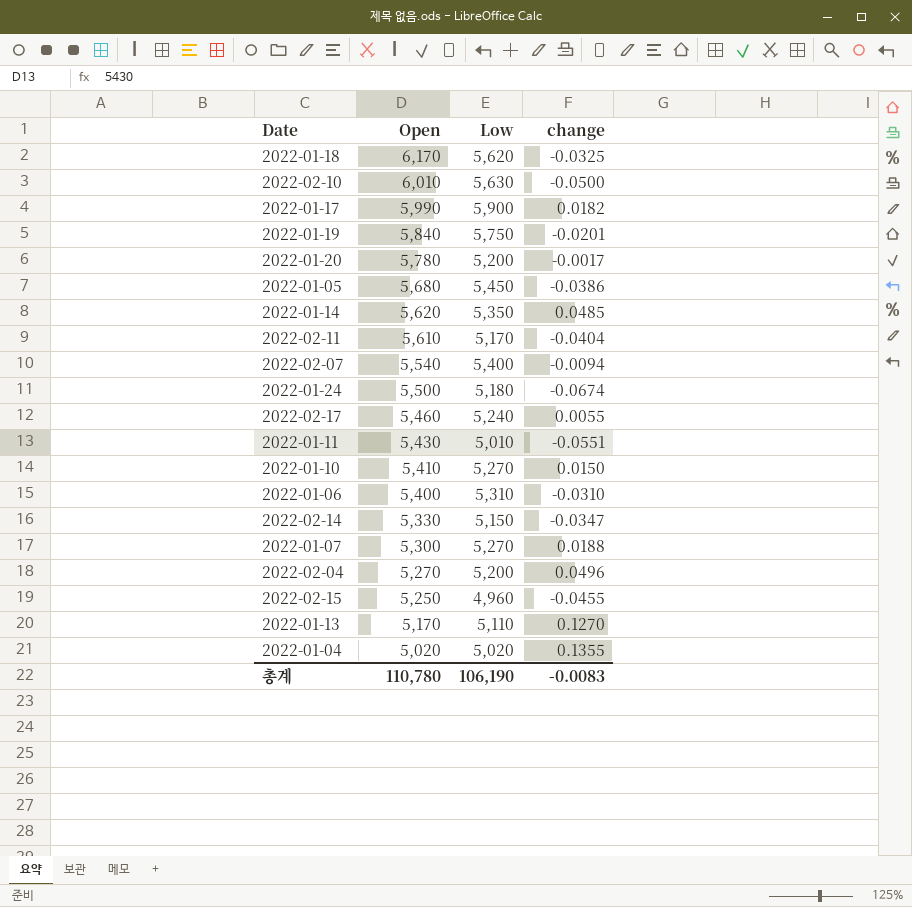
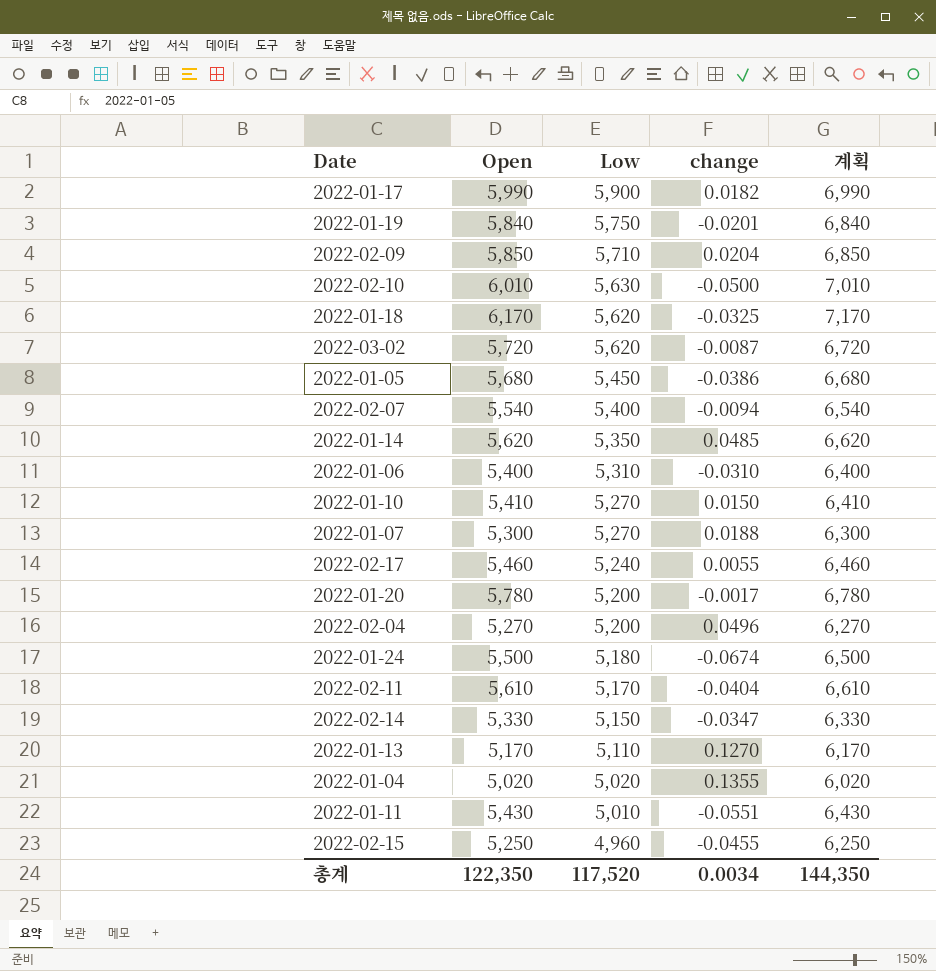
row order: Open descending -> Low descending
column 계획 | formula: none -> [Open] + 1000
row 2022-02-09: none -> 5,850 | 5,710 | 0.0204 | 6,850
row 2022-03-02: none -> 5,720 | 5,620 | -0.0087 | 6,720
총계 | Open: 110,780 -> 122,350
총계 | Low: 106,190 -> 117,520
총계 | change: -0.0083 -> 0.0034

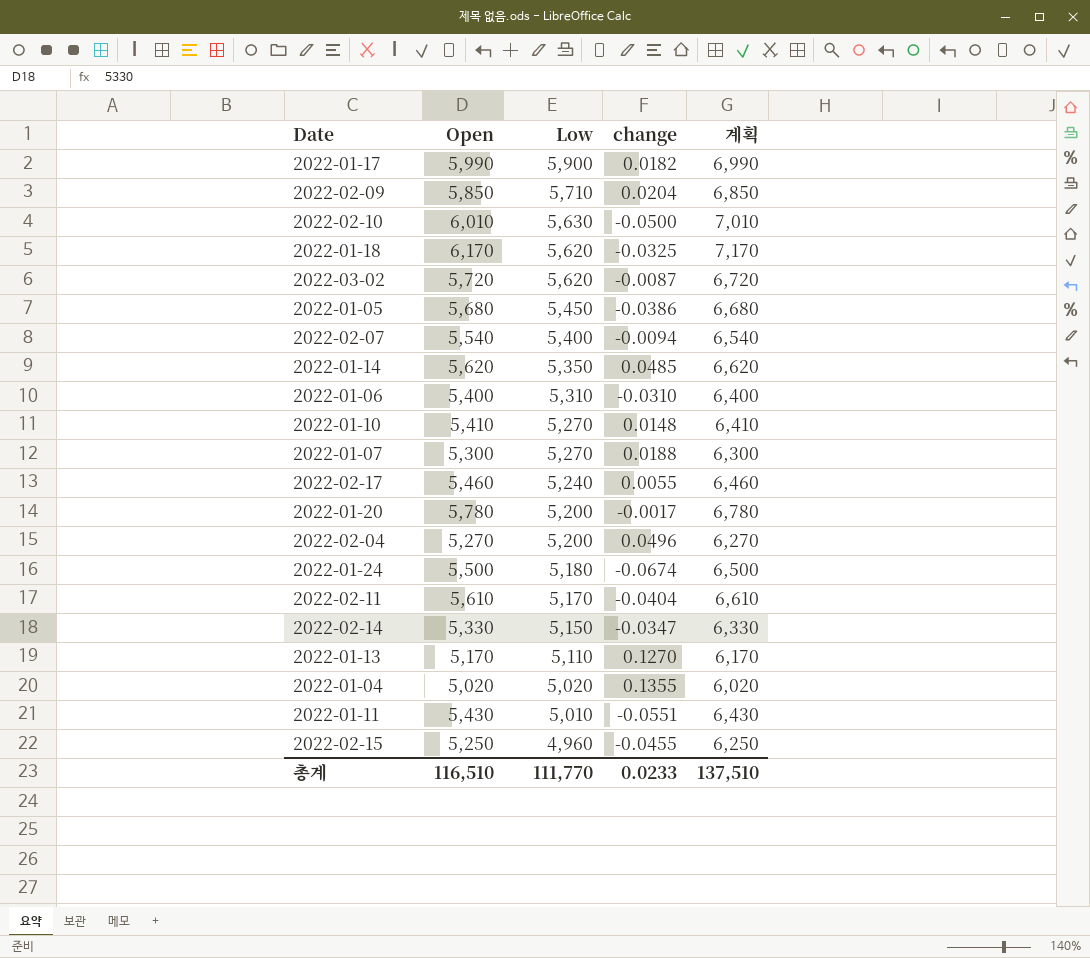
row 2022-01-19: 5,840 | 5,750 | -0.0201 | 6,840 -> none
2022-01-10 | change: 0.0150 -> 0.0148
총계 | Open: 122,350 -> 116,510
총계 | Low: 117,520 -> 111,770
총계 | change: 0.0034 -> 0.0233
총계 | 계획: 144,350 -> 137,510

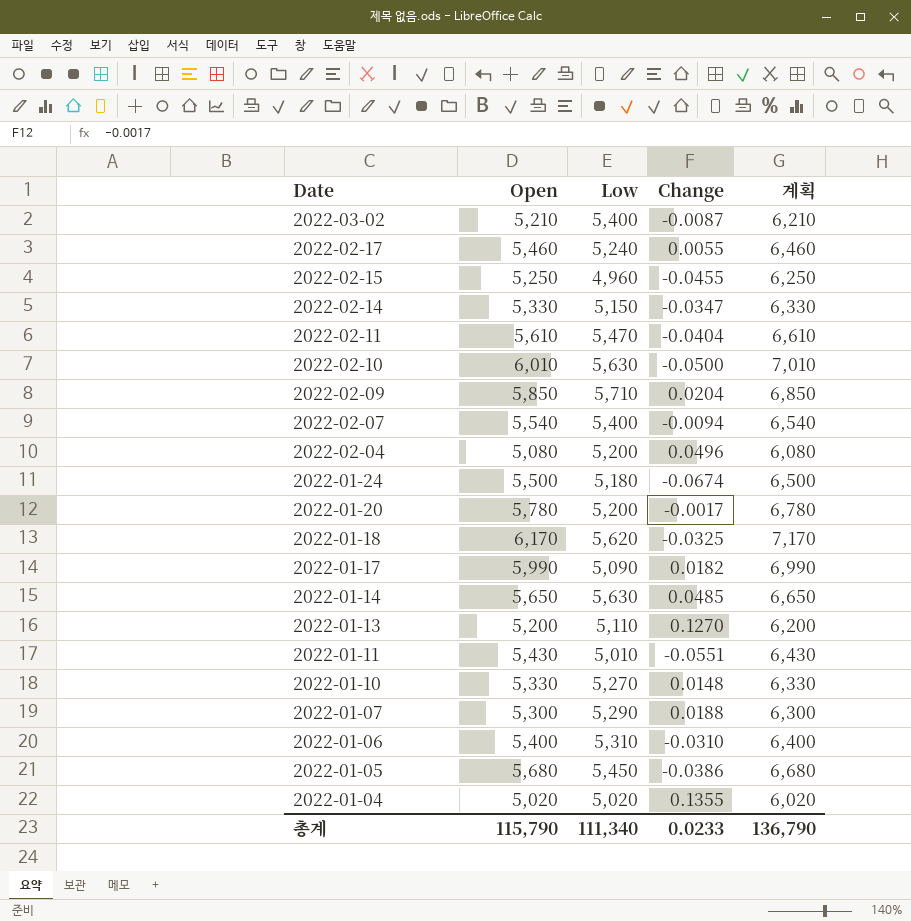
row order: Low descending -> Date descending
column name: change -> Change
2022-03-02 | Open: 5,720 -> 5,210
2022-03-02 | Low: 5,620 -> 5,400
2022-03-02 | 계획: 6,720 -> 6,210
2022-02-11 | Low: 5,170 -> 5,470
2022-02-04 | Open: 5,270 -> 5,080
2022-02-04 | 계획: 6,270 -> 6,080
2022-01-17 | Low: 5,900 -> 5,090
2022-01-14 | Open: 5,620 -> 5,650
2022-01-14 | Low: 5,350 -> 5,630
2022-01-14 | 계획: 6,620 -> 6,650
2022-01-13 | Open: 5,170 -> 5,200
2022-01-13 | 계획: 6,170 -> 6,200
2022-01-10 | Open: 5,410 -> 5,330
2022-01-10 | 계획: 6,410 -> 6,330
2022-01-07 | Low: 5,270 -> 5,290
총계 | Open: 116,510 -> 115,790
총계 | Low: 111,770 -> 111,340
총계 | 계획: 137,510 -> 136,790

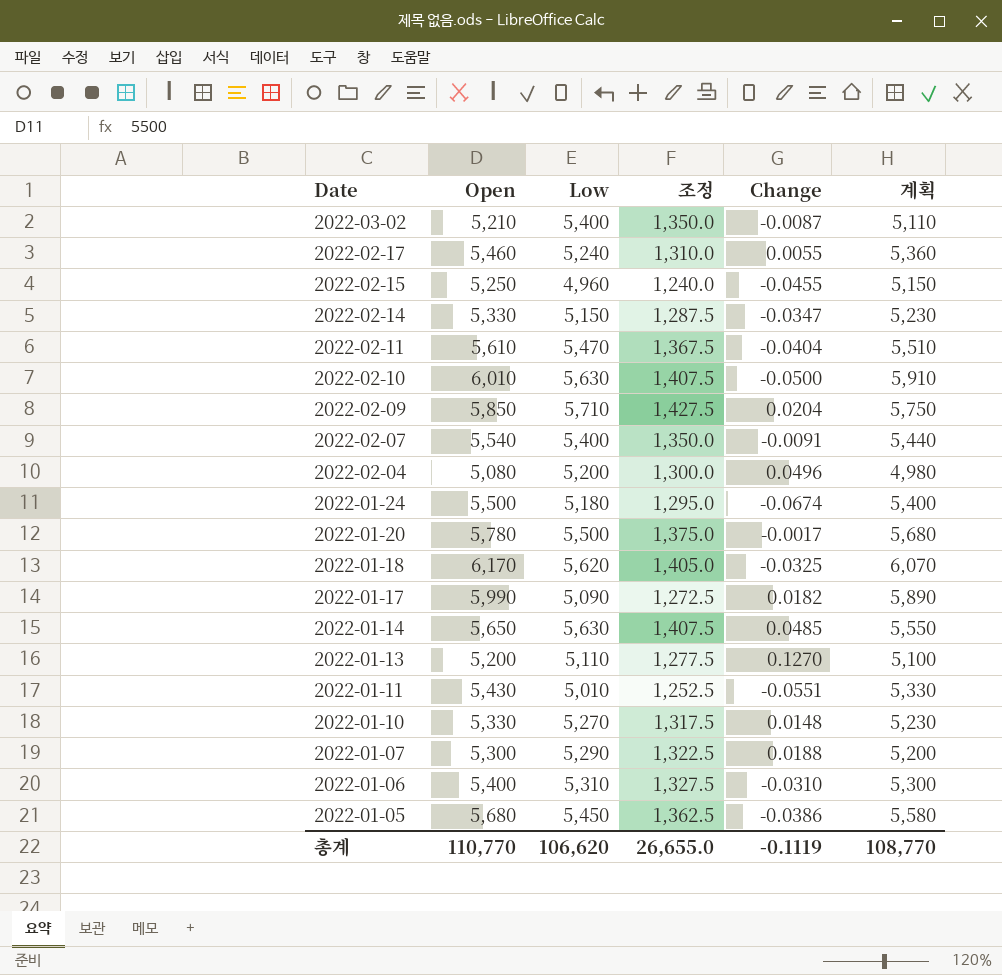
column 조정 | formula: none -> [Low] * 0.25
column 계획 | formula: [Open] + 1000 -> [Open] - 100
row 2022-01-04: 5,020 | 5,020 | 0.1355 | 6,020 -> none
2022-02-07 | Change: -0.0094 -> -0.0091
2022-01-20 | Low: 5,200 -> 5,500
총계 | Open: 115,790 -> 110,770
총계 | Low: 111,340 -> 106,620
총계 | Change: 0.0233 -> -0.1119
총계 | 계획: 136,790 -> 108,770

